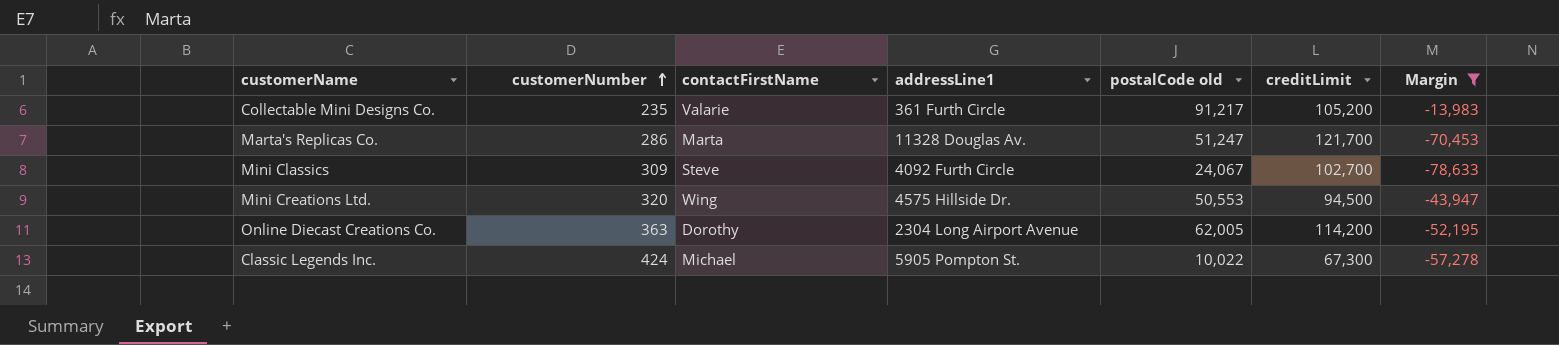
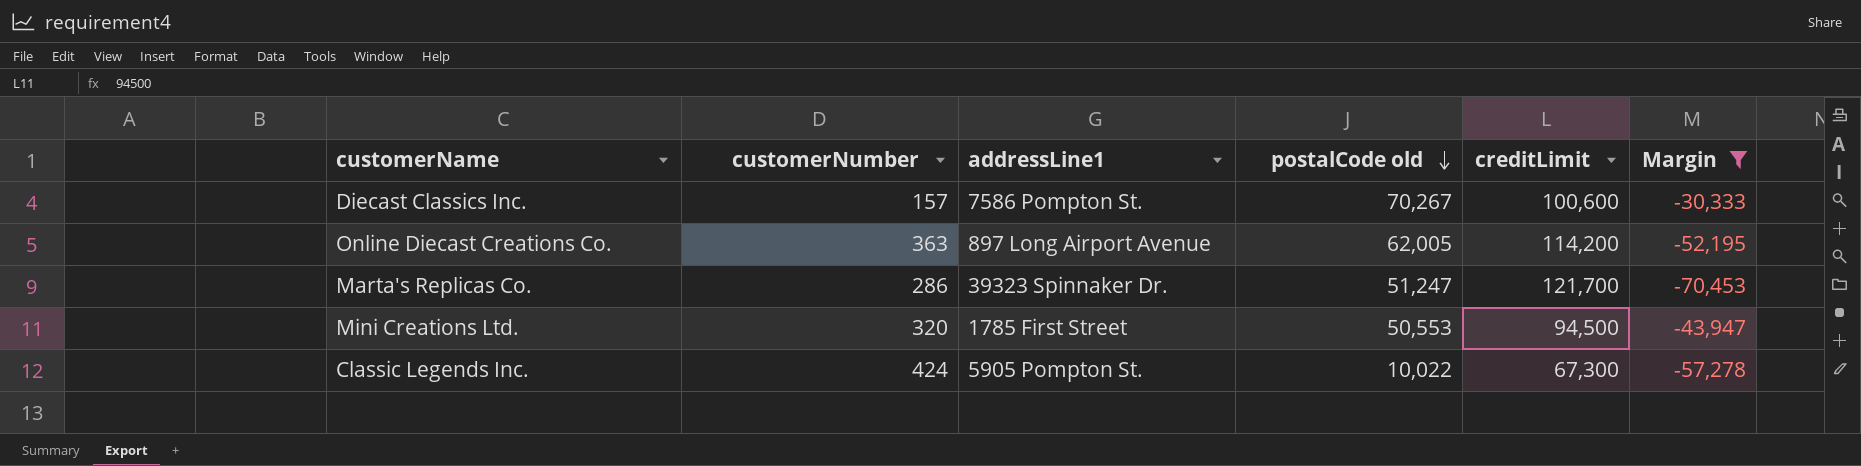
row order: customerNumber ascending -> postalCode old descending
column contactFirstName | position: 3 -> none
row Collectable Mini Designs Co.: 235 | Valarie | 361 Furth Circle | 91,217 | 105,200 | -13,983 -> none
row Mini Classics: 309 | Steve | 4092 Furth Circle | 24,067 | 102,700 | -78,633 -> none
row Diecast Classics Inc.: none -> 157 | 7586 Pompton St. | 70,267 | 100,600 | -30,333
Online Diecast Creations Co. | addressLine1: 2304 Long Airport Avenue -> 897 Long Airport Avenue
Marta's Replicas Co. | addressLine1: 11328 Douglas Av. -> 39323 Spinnaker Dr.
Mini Creations Ltd. | addressLine1: 4575 Hillside Dr. -> 1785 First Street

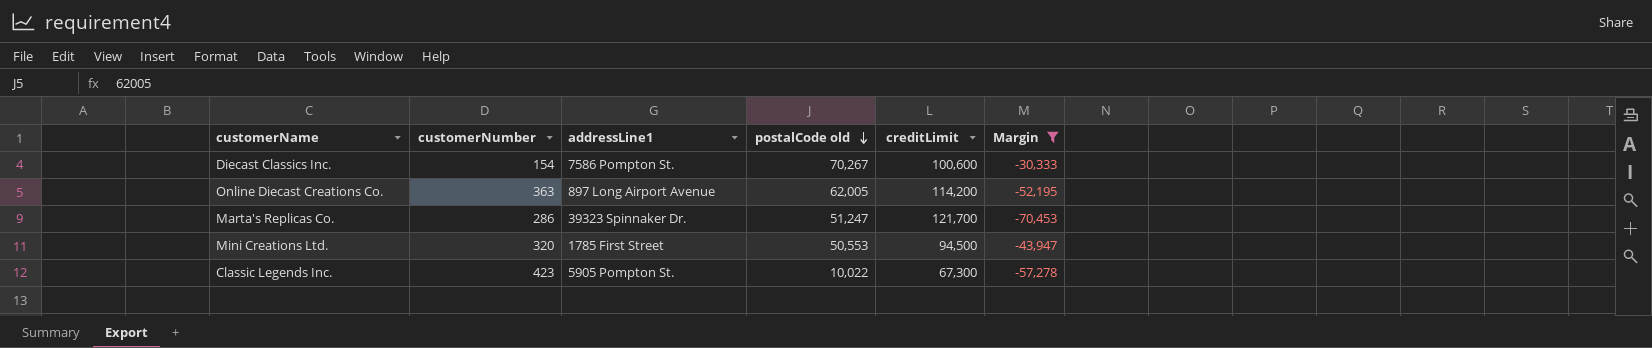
Diecast Classics Inc. | customerNumber: 157 -> 154
Classic Legends Inc. | customerNumber: 424 -> 423

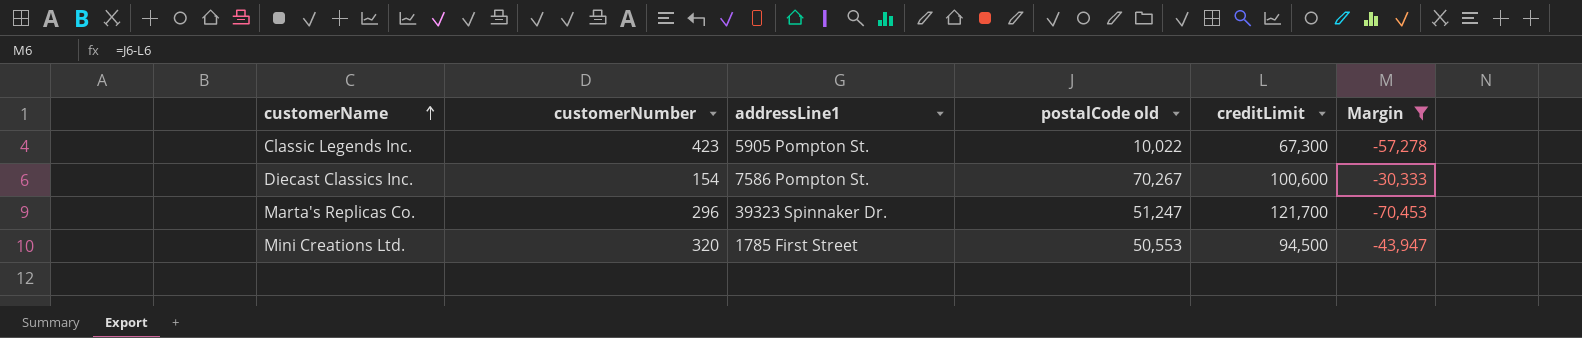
row order: postalCode old descending -> customerName ascending
row Online Diecast Creations Co.: 363 | 897 Long Airport Avenue | 62,005 | 114,200 | -52,195 -> none
Marta's Replicas Co. | customerNumber: 286 -> 296

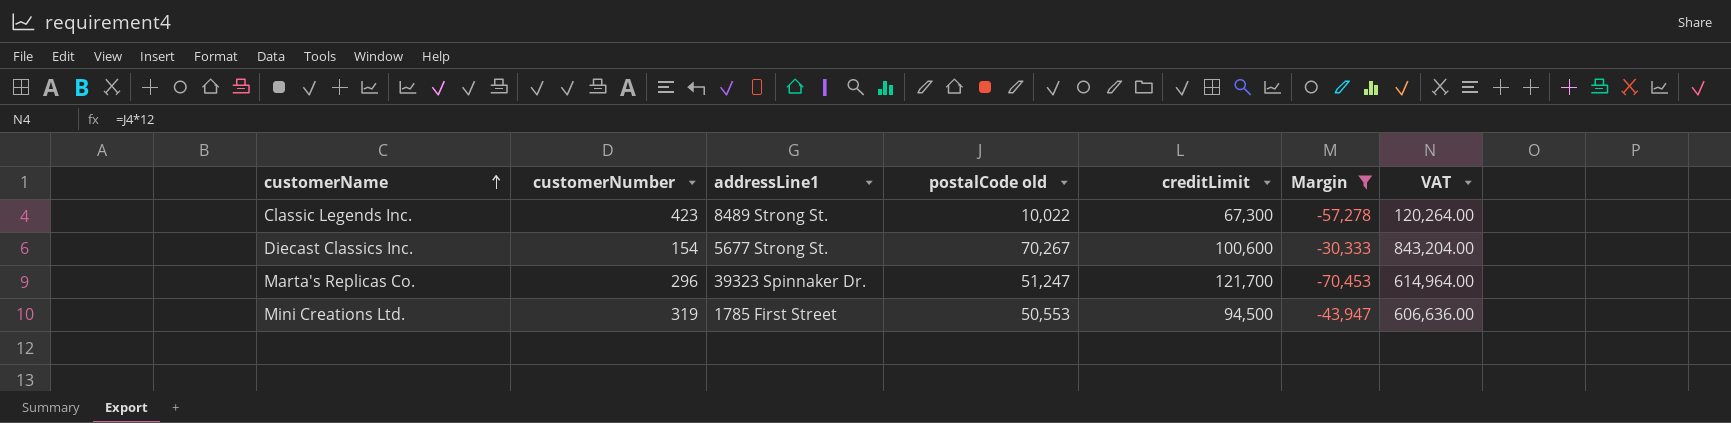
column VAT | formula: none -> [postalCode old] * 12
Classic Legends Inc. | addressLine1: 5905 Pompton St. -> 8489 Strong St.
Diecast Classics Inc. | addressLine1: 7586 Pompton St. -> 5677 Strong St.
Mini Creations Ltd. | customerNumber: 320 -> 319

